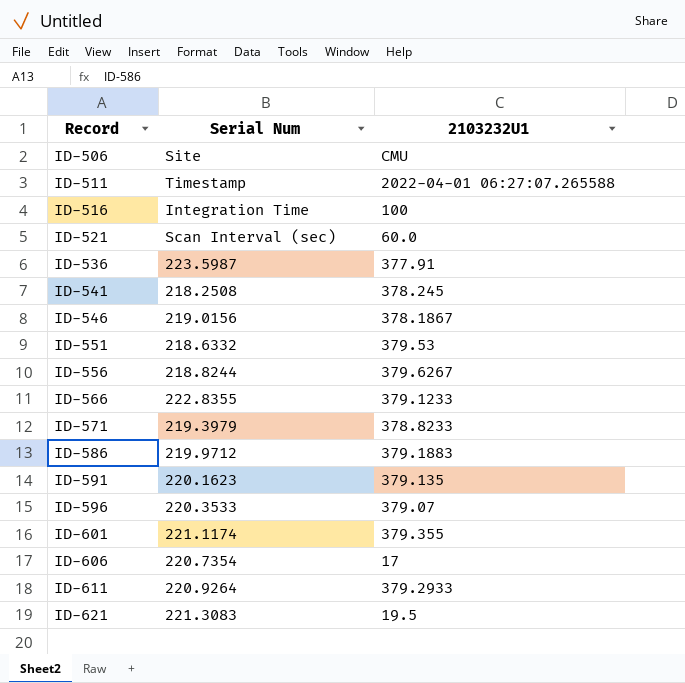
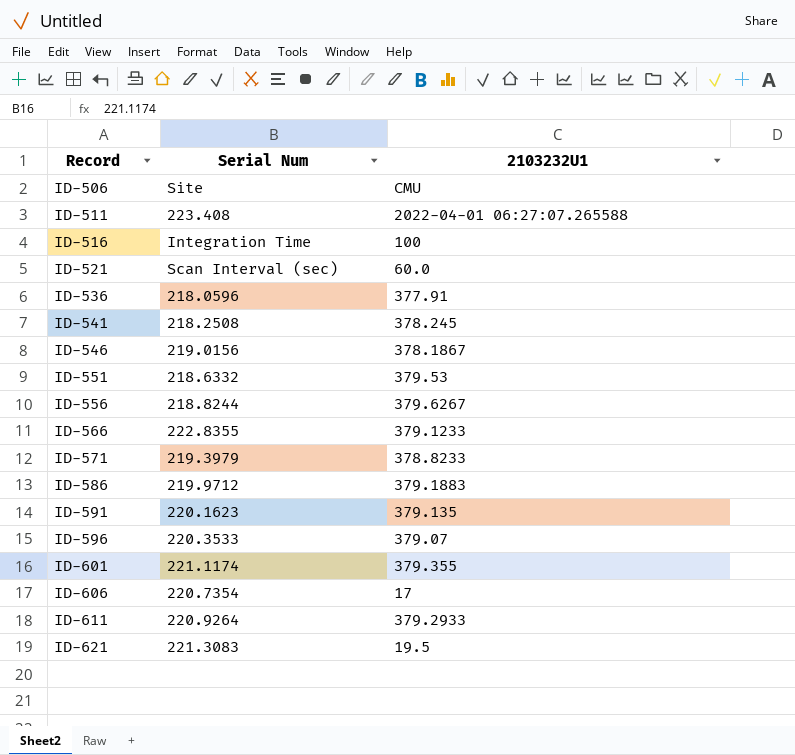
ID-511 | Serial Num: Timestamp -> 223.408
ID-536 | Serial Num: 223.5987 -> 218.0596

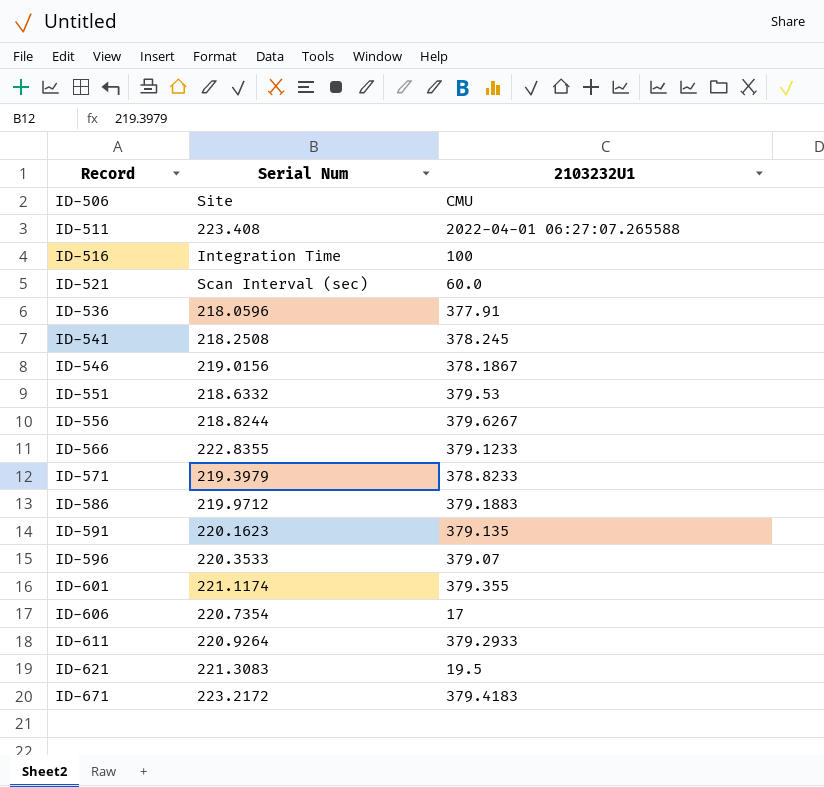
row ID-671: none -> 223.2172 | 379.4183

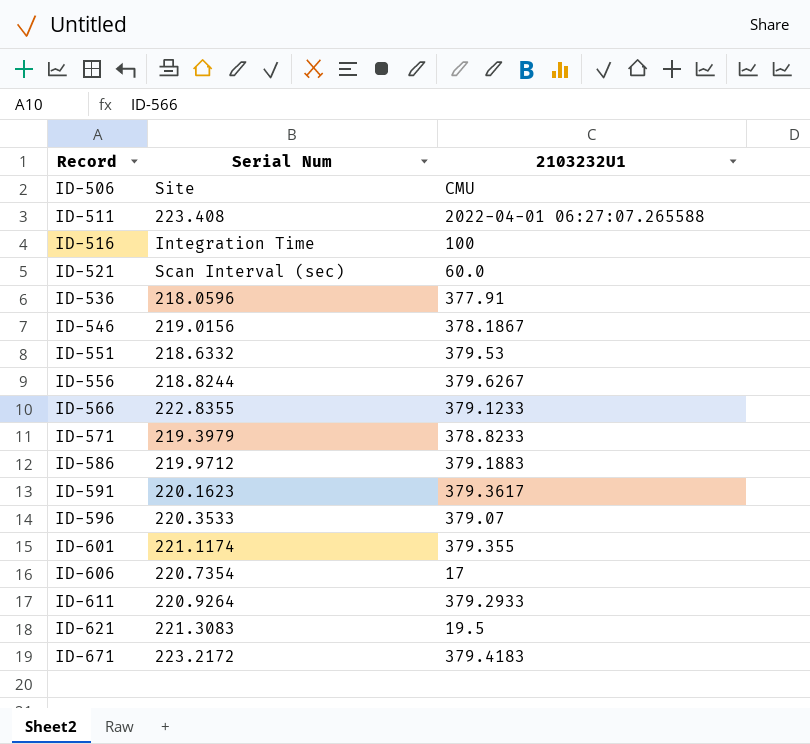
row ID-541: 218.2508 | 378.245 -> none
ID-591 | 2103232U1: 379.135 -> 379.3617

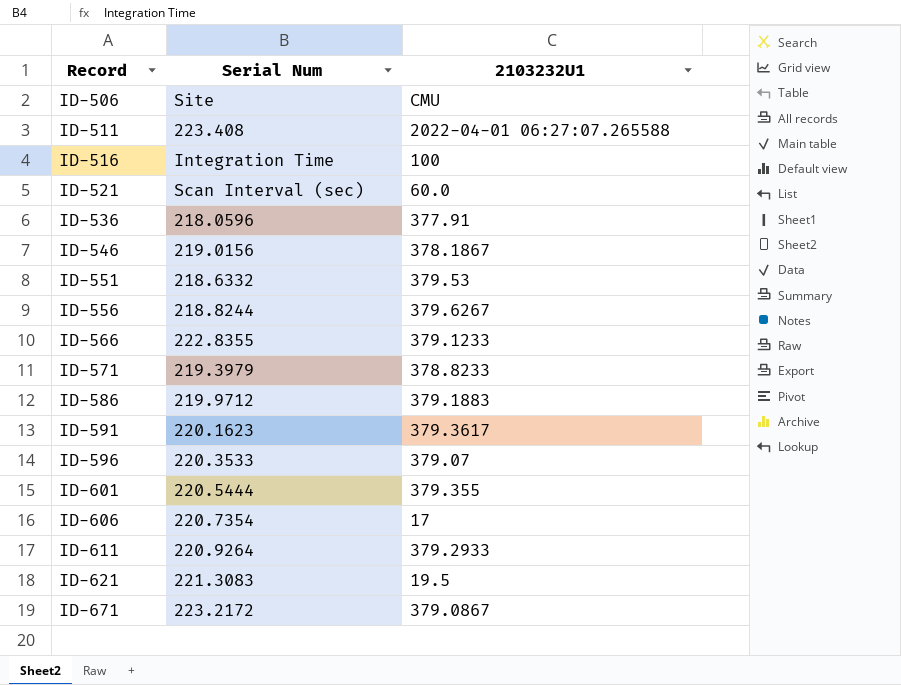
ID-601 | Serial Num: 221.1174 -> 220.5444
ID-671 | 2103232U1: 379.4183 -> 379.0867

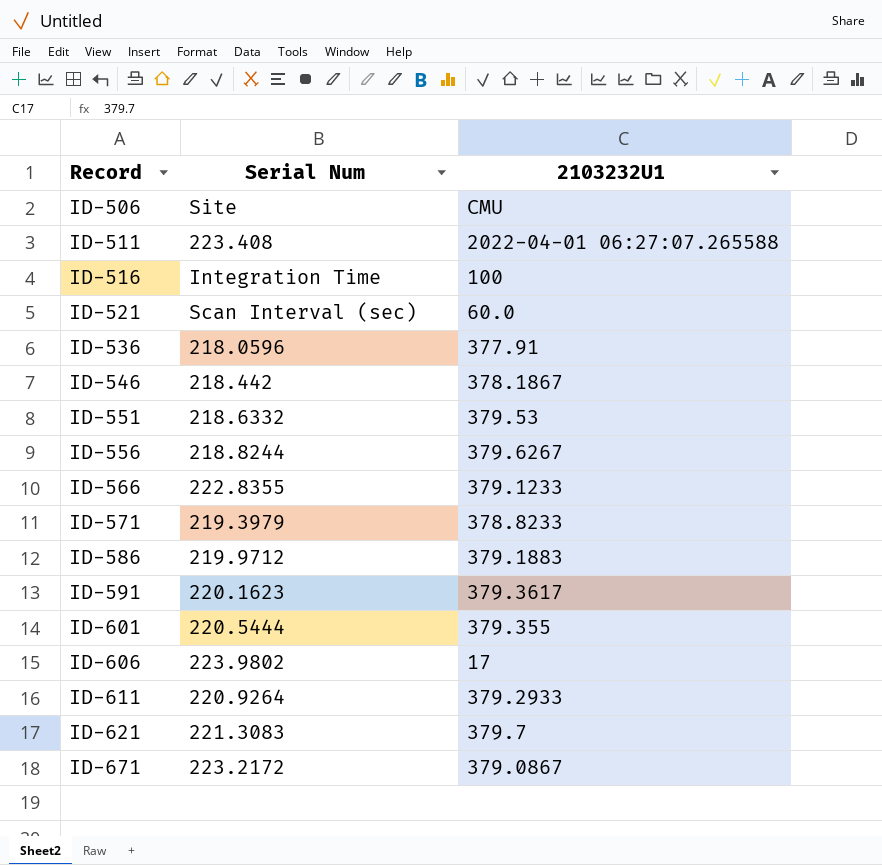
row ID-596: 220.3533 | 379.07 -> none
ID-546 | Serial Num: 219.0156 -> 218.442
ID-606 | Serial Num: 220.7354 -> 223.9802
ID-621 | 2103232U1: 19.5 -> 379.7

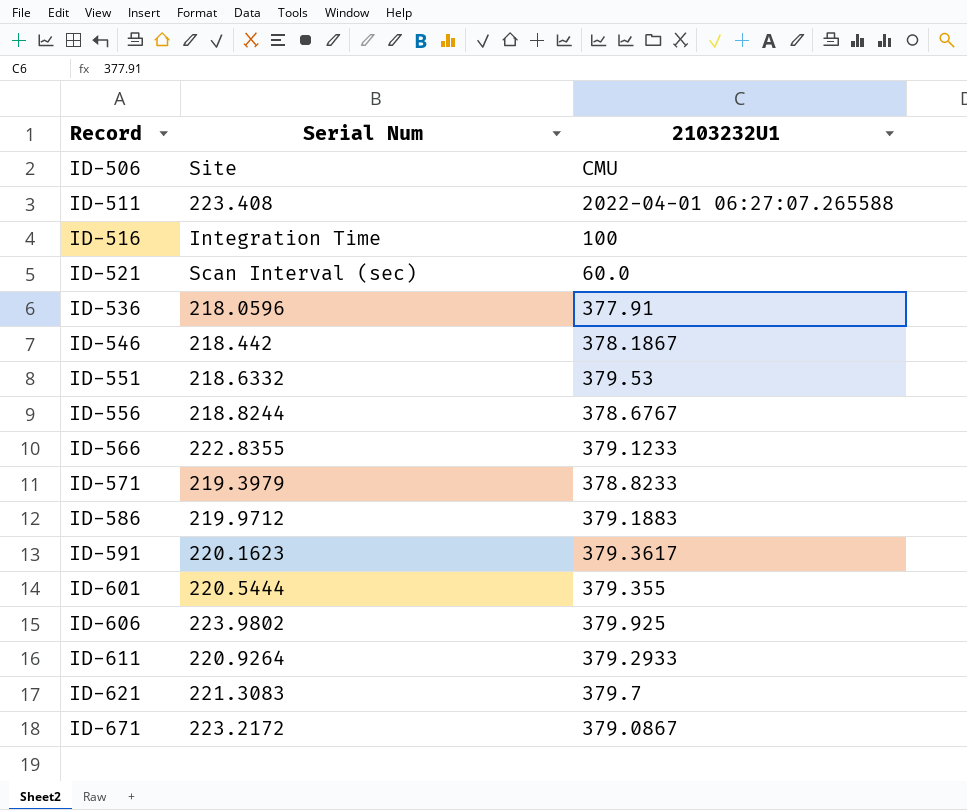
ID-556 | 2103232U1: 379.6267 -> 378.6767
ID-606 | 2103232U1: 17 -> 379.925

